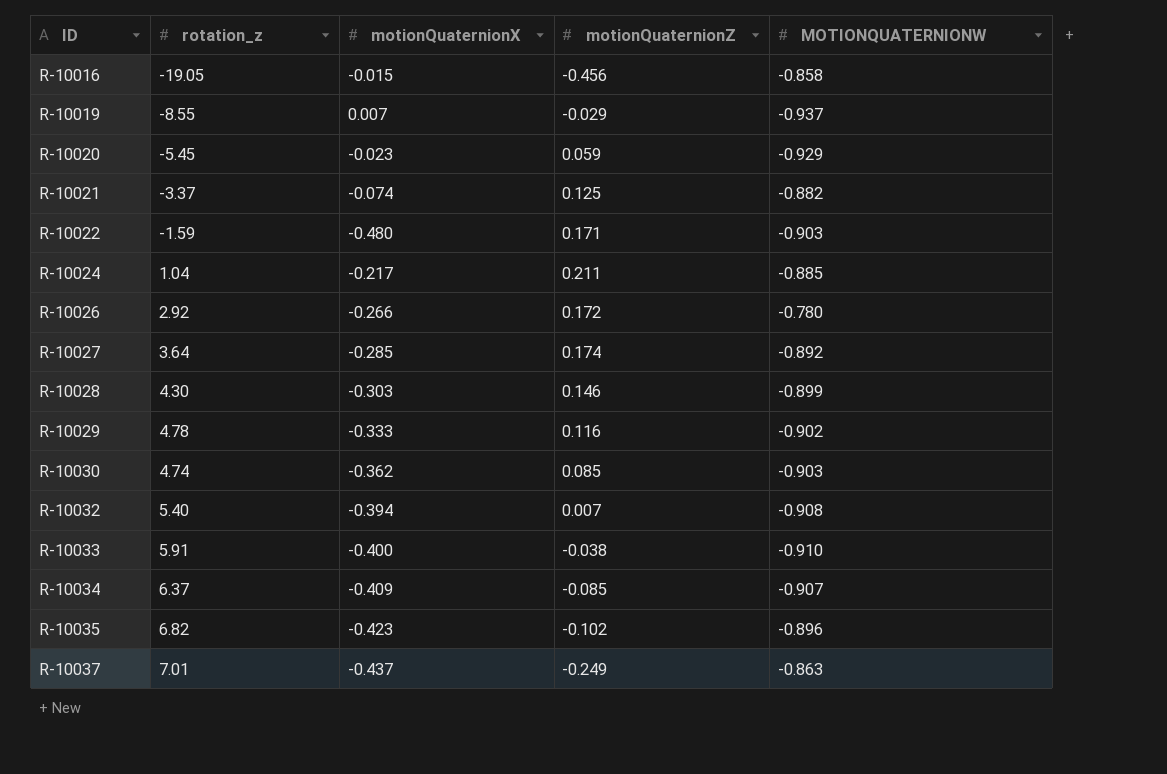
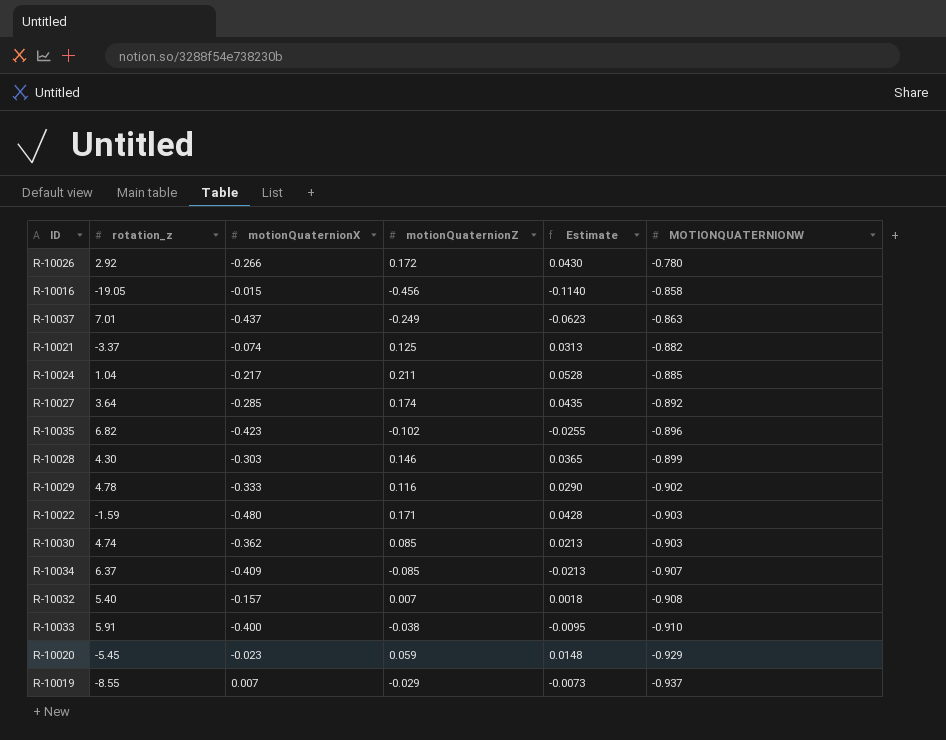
row order: ID ascending -> MOTIONQUATERNIONW descending
column Estimate | formula: none -> [motionQuaternionZ] * 0.25
R-10032 | motionQuaternionX: -0.394 -> -0.157

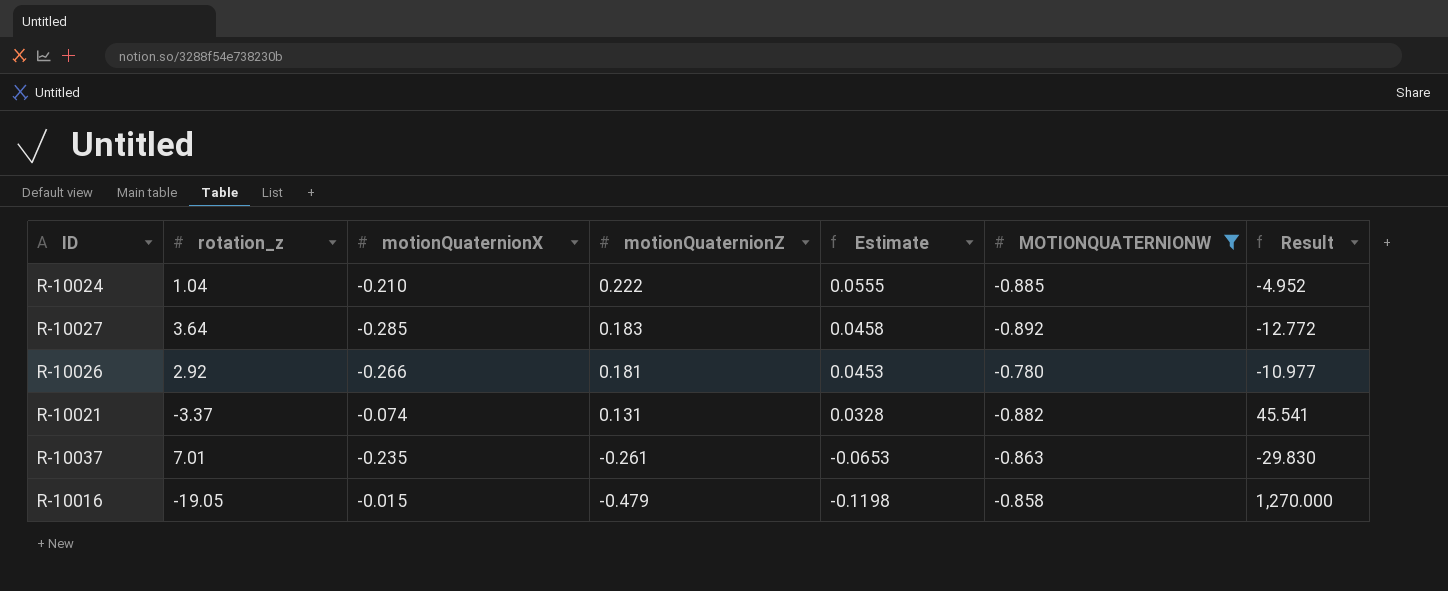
filter: none -> MOTIONQUATERNIONW >= -0.892
row order: MOTIONQUATERNIONW descending -> motionQuaternionZ descending
column Result | formula: none -> [rotation_z] / [motionQuaternionX]
R-10024 | motionQuaternionX: -0.217 -> -0.210
R-10024 | motionQuaternionZ: 0.211 -> 0.222
R-10024 | Estimate: 0.0528 -> 0.0555
R-10027 | motionQuaternionZ: 0.174 -> 0.183
R-10027 | Estimate: 0.0435 -> 0.0458
R-10026 | motionQuaternionZ: 0.172 -> 0.181
R-10026 | Estimate: 0.0430 -> 0.0453
R-10021 | motionQuaternionZ: 0.125 -> 0.131
R-10021 | Estimate: 0.0313 -> 0.0328
R-10037 | motionQuaternionX: -0.437 -> -0.235
R-10037 | motionQuaternionZ: -0.249 -> -0.261
R-10037 | Estimate: -0.0623 -> -0.0653
R-10016 | motionQuaternionZ: -0.456 -> -0.479
R-10016 | Estimate: -0.1140 -> -0.1198

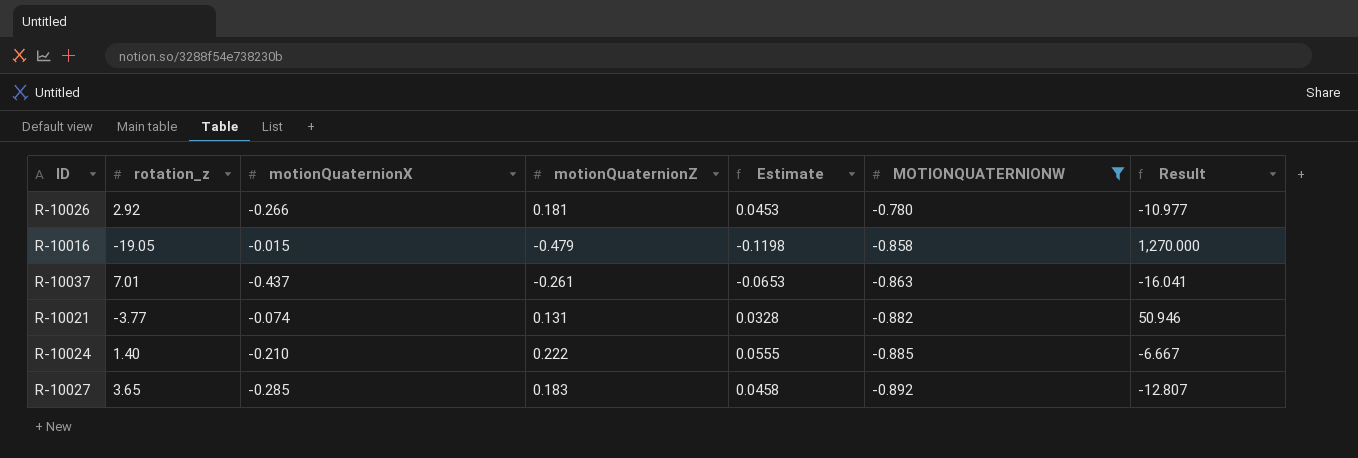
row order: motionQuaternionZ descending -> MOTIONQUATERNIONW descending
R-10037 | motionQuaternionX: -0.235 -> -0.437
R-10037 | Result: -29.830 -> -16.041
R-10021 | rotation_z: -3.37 -> -3.77
R-10021 | Result: 45.541 -> 50.946
R-10024 | rotation_z: 1.04 -> 1.40
R-10024 | Result: -4.952 -> -6.667
R-10027 | rotation_z: 3.64 -> 3.65
R-10027 | Result: -12.772 -> -12.807

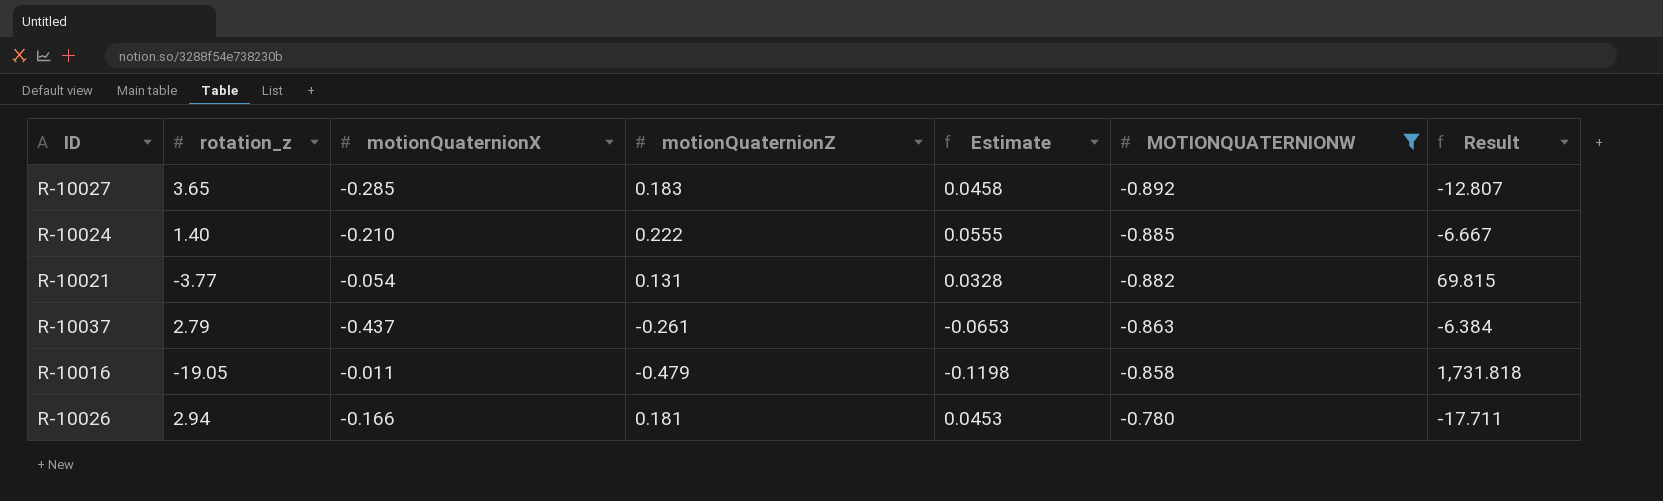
row order: MOTIONQUATERNIONW descending -> MOTIONQUATERNIONW ascending
R-10021 | motionQuaternionX: -0.074 -> -0.054
R-10021 | Result: 50.946 -> 69.815
R-10037 | rotation_z: 7.01 -> 2.79
R-10037 | Result: -16.041 -> -6.384
R-10016 | motionQuaternionX: -0.015 -> -0.011
R-10016 | Result: 1,270.000 -> 1,731.818
R-10026 | rotation_z: 2.92 -> 2.94
R-10026 | motionQuaternionX: -0.266 -> -0.166
R-10026 | Result: -10.977 -> -17.711

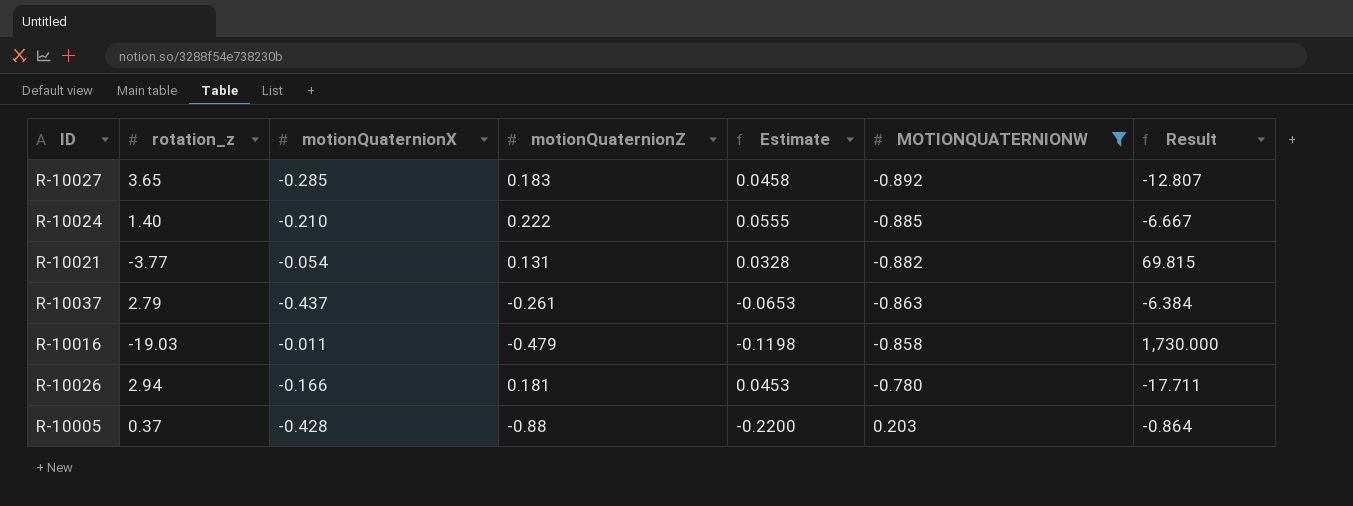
R-10016 | rotation_z: -19.05 -> -19.03
R-10016 | Result: 1,731.818 -> 1,730.000
row R-10005: none -> 0.37 | -0.428 | -0.88 | -0.2200 | 0.203 | -0.864

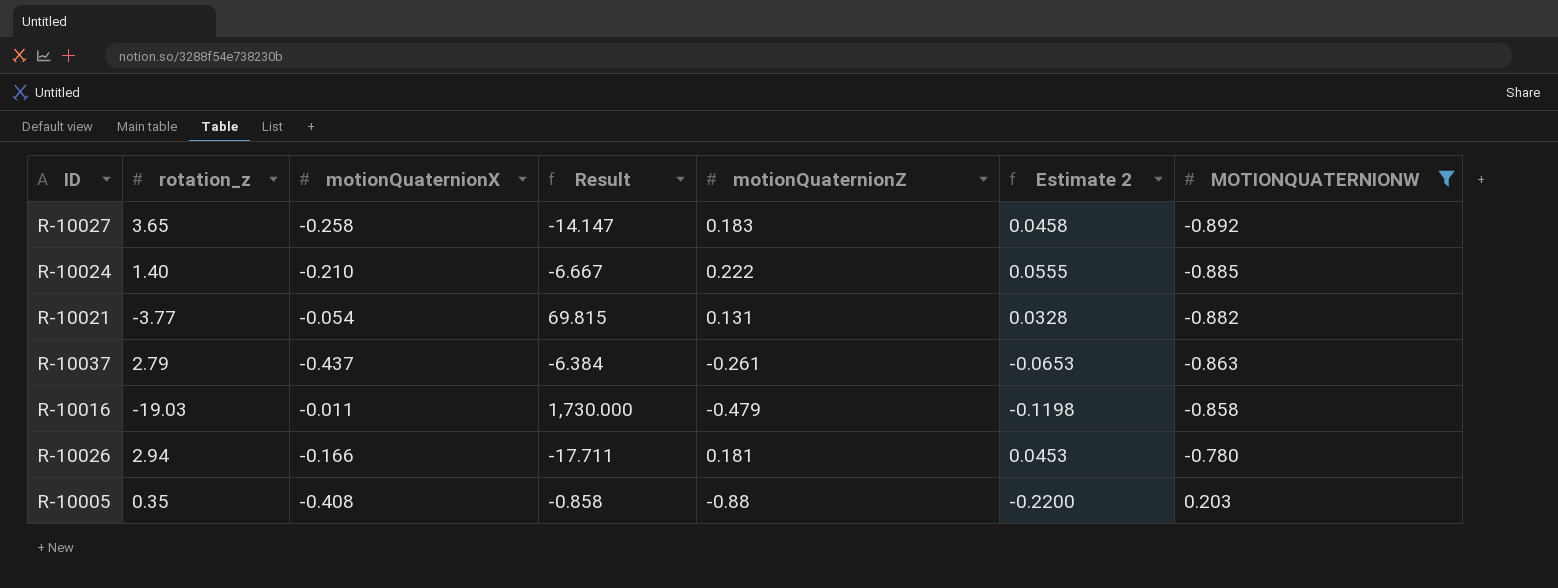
column Result | position: 7 -> 4
column name: Estimate -> Estimate 2
R-10027 | motionQuaternionX: -0.285 -> -0.258
R-10027 | Result: -12.807 -> -14.147
R-10005 | rotation_z: 0.37 -> 0.35
R-10005 | motionQuaternionX: -0.428 -> -0.408
R-10005 | Result: -0.864 -> -0.858

